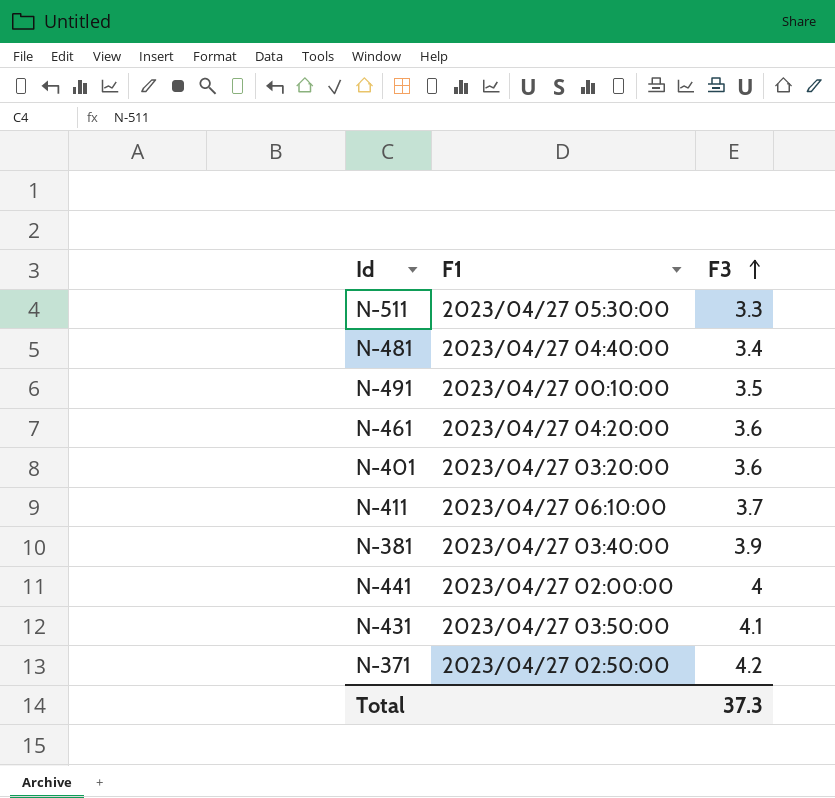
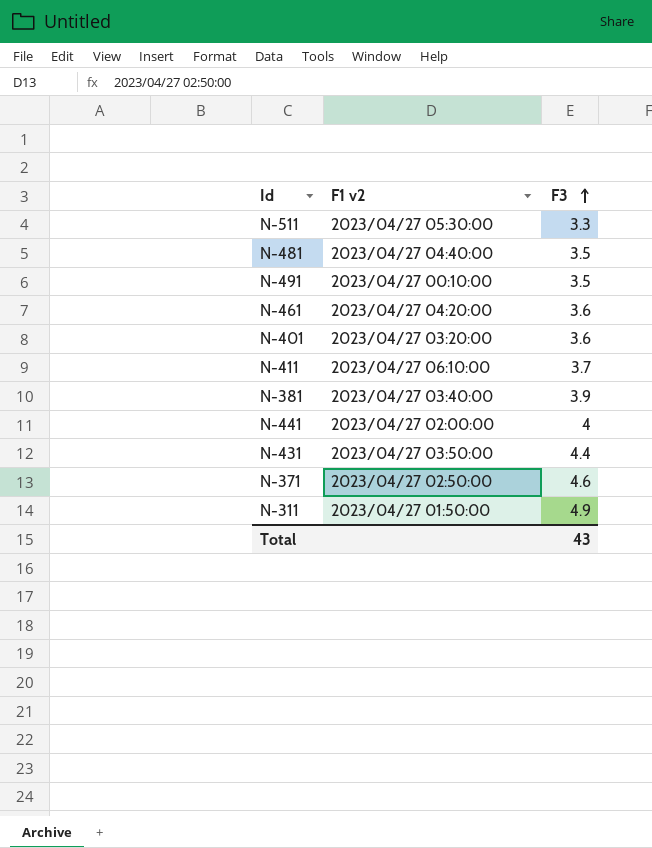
column name: F1 -> F1 v2
N-481 | F3: 3.4 -> 3.5
N-431 | F3: 4.1 -> 4.4
N-371 | F3: 4.2 -> 4.6
row N-311: none -> 2023/04/27 01:50:00 | 4.9
Total | F3: 37.3 -> 43

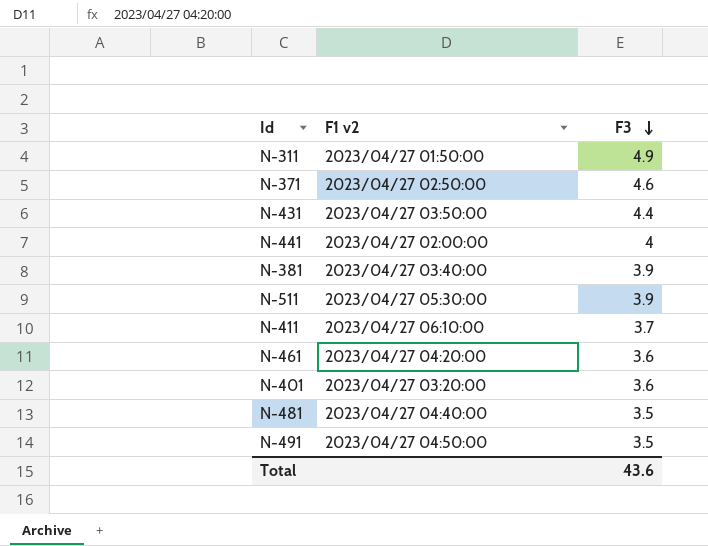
row order: F3 ascending -> F3 descending
N-511 | F3: 3.3 -> 3.9
N-491 | F1 v2: 2023/04/27 00:10:00 -> 2023/04/27 04:50:00
Total | F3: 43 -> 43.6

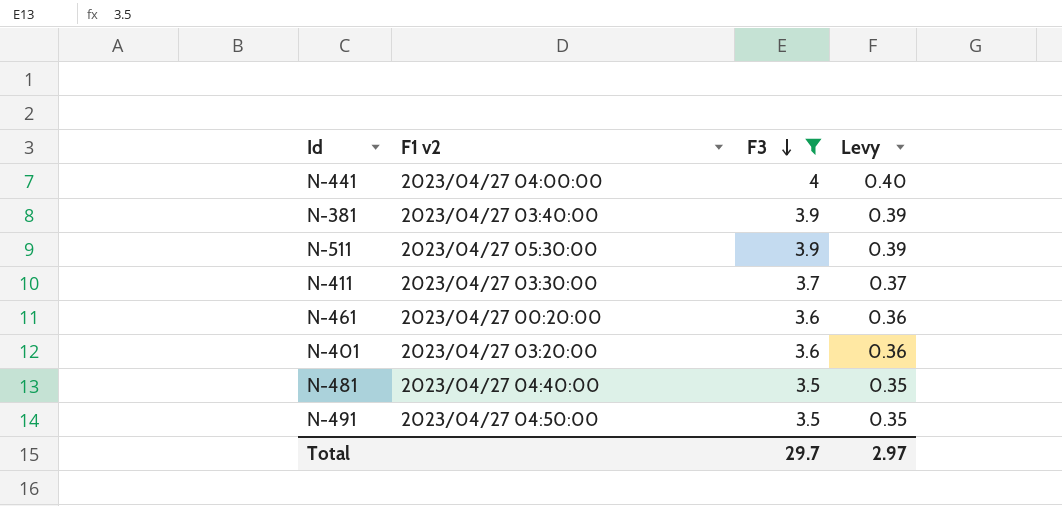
filter: none -> F3 <= 4
column Levy | formula: none -> [F3] * 0.1
N-441 | F1 v2: 2023/04/27 02:00:00 -> 2023/04/27 04:00:00
N-411 | F1 v2: 2023/04/27 06:10:00 -> 2023/04/27 03:30:00
N-461 | F1 v2: 2023/04/27 04:20:00 -> 2023/04/27 00:20:00
Total | F3: 43.6 -> 29.7

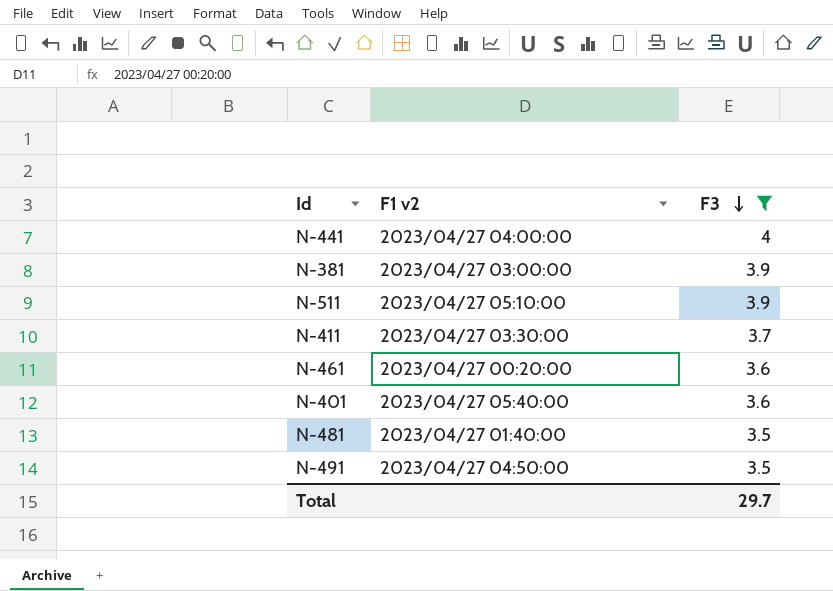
column Levy | formula: [F3] * 0.1 -> none
N-381 | F1 v2: 2023/04/27 03:40:00 -> 2023/04/27 03:00:00
N-511 | F1 v2: 2023/04/27 05:30:00 -> 2023/04/27 05:10:00
N-401 | F1 v2: 2023/04/27 03:20:00 -> 2023/04/27 05:40:00
N-481 | F1 v2: 2023/04/27 04:40:00 -> 2023/04/27 01:40:00

